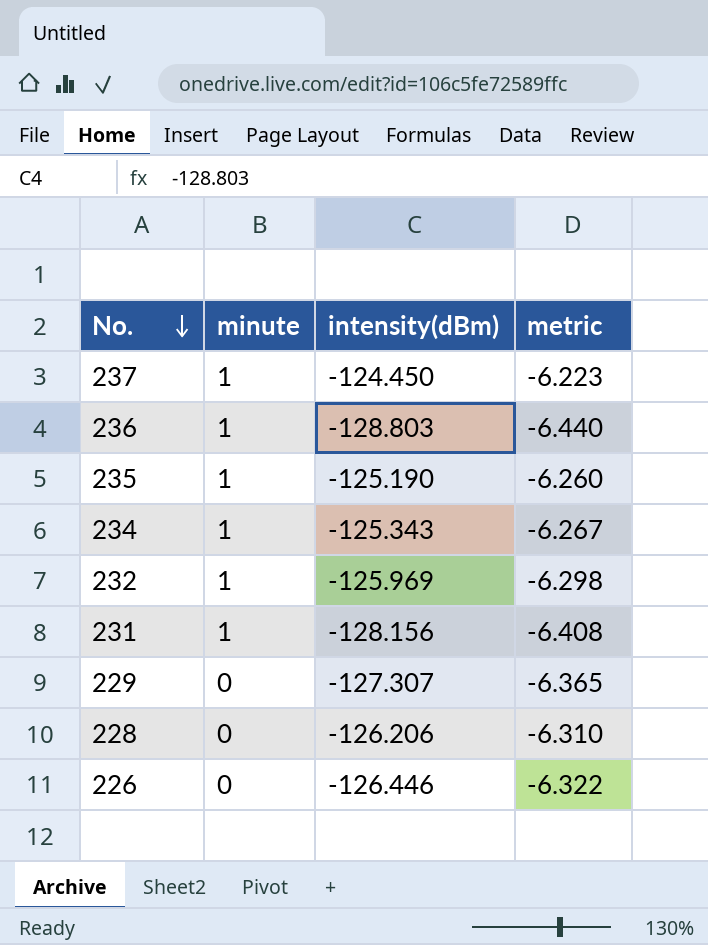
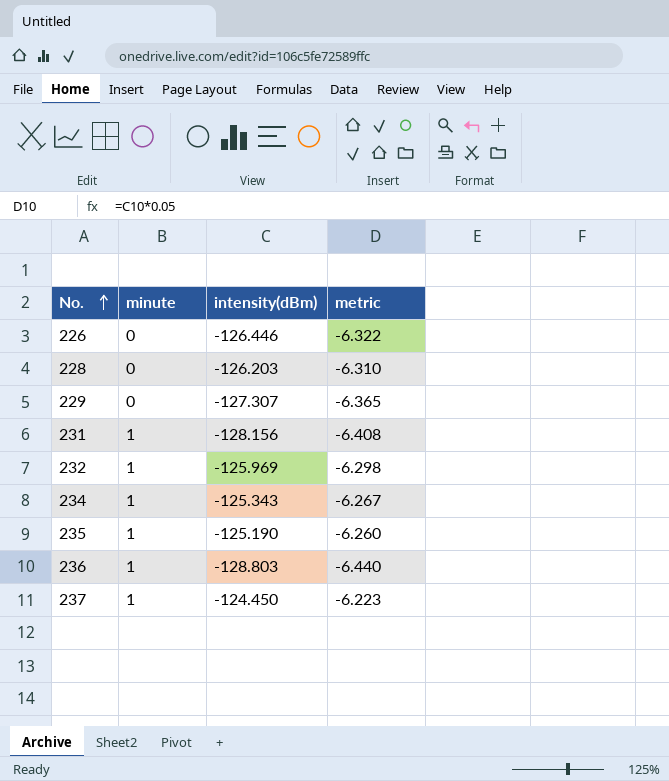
row order: No. descending -> No. ascending
228 | intensity(dBm): -126.206 -> -126.203

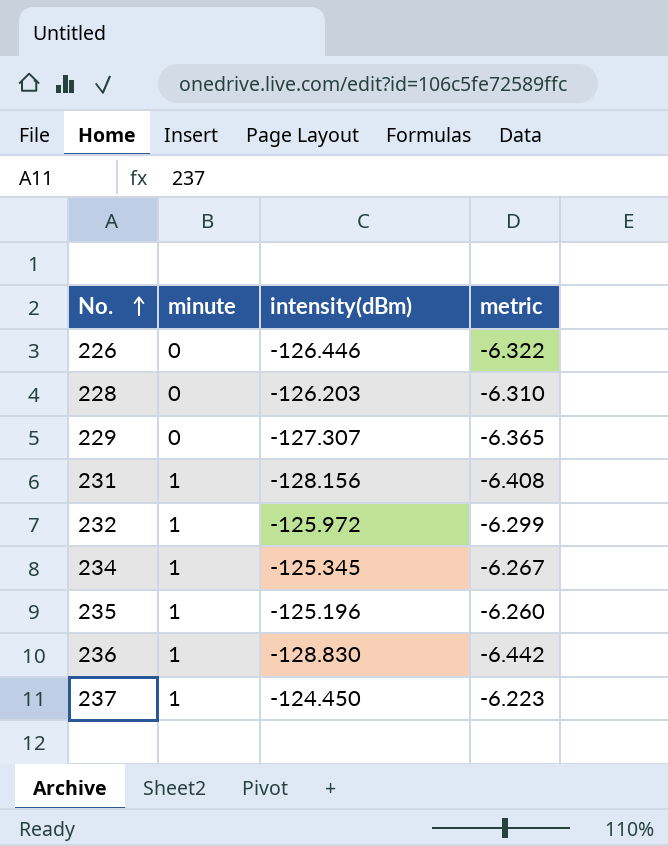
232 | intensity(dBm): -125.969 -> -125.972
232 | metric: -6.298 -> -6.299
234 | intensity(dBm): -125.343 -> -125.345
235 | intensity(dBm): -125.190 -> -125.196
236 | intensity(dBm): -128.803 -> -128.830
236 | metric: -6.440 -> -6.442

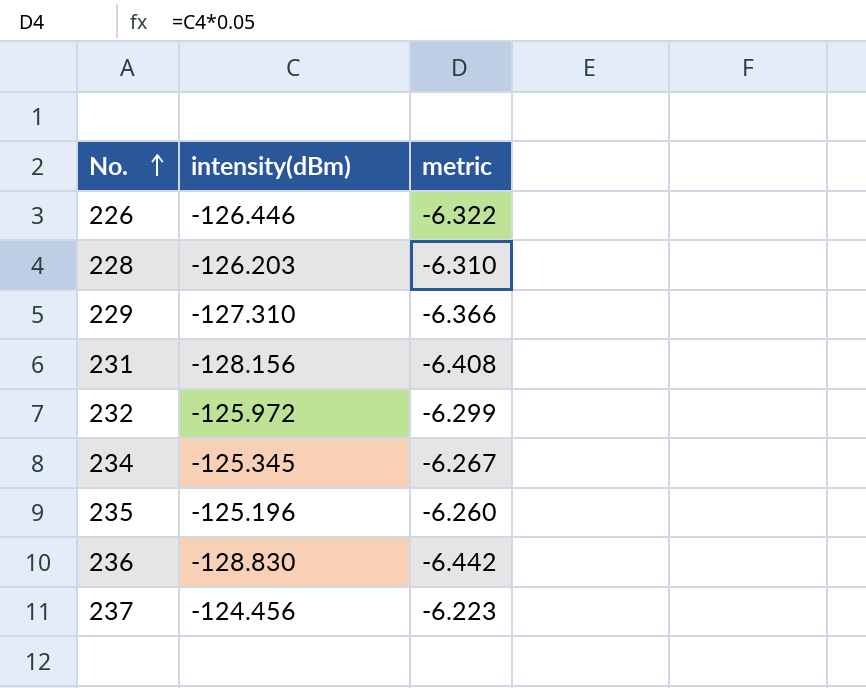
column minute | position: 2 -> none
229 | intensity(dBm): -127.307 -> -127.310
229 | metric: -6.365 -> -6.366
237 | intensity(dBm): -124.450 -> -124.456

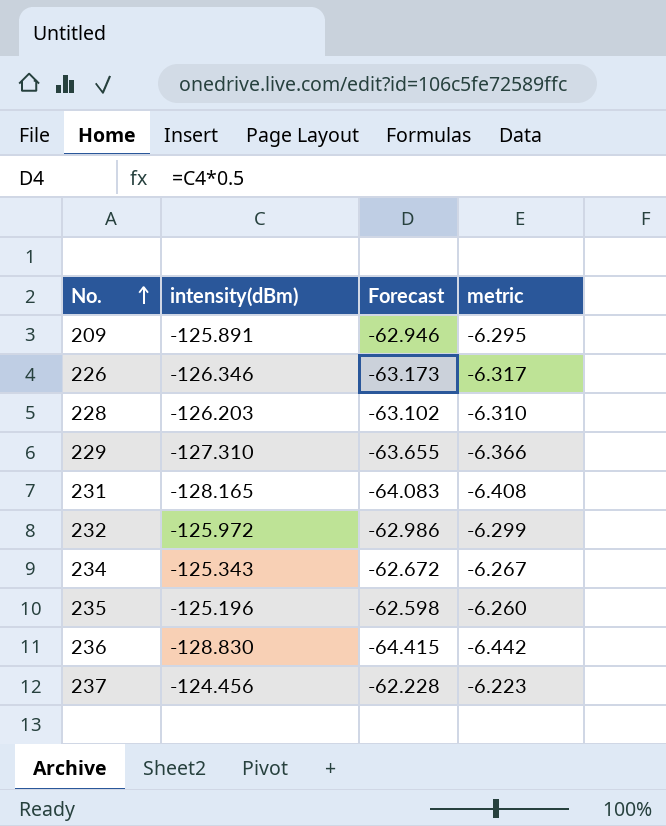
column Forecast | formula: none -> [intensity(dBm)] * 0.5
row 209: none -> -125.891 | -62.946 | -6.295
226 | intensity(dBm): -126.446 -> -126.346
226 | metric: -6.322 -> -6.317
231 | intensity(dBm): -128.156 -> -128.165
234 | intensity(dBm): -125.345 -> -125.343

